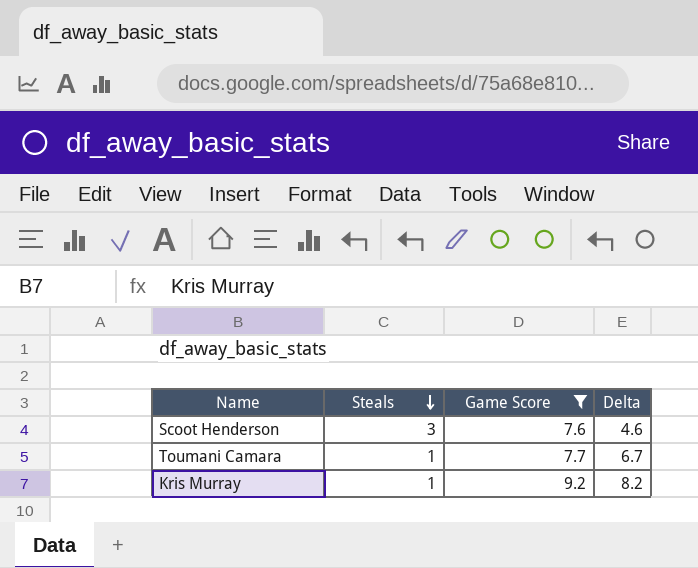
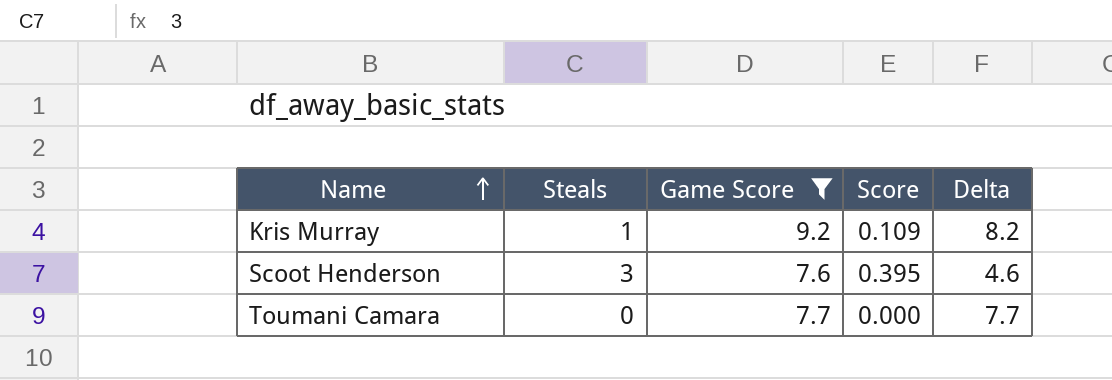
row order: Steals descending -> Name ascending
column Score | formula: none -> [Steals] / [Game Score]
Toumani Camara | Steals: 1 -> 0
Toumani Camara | Delta: 6.7 -> 7.7

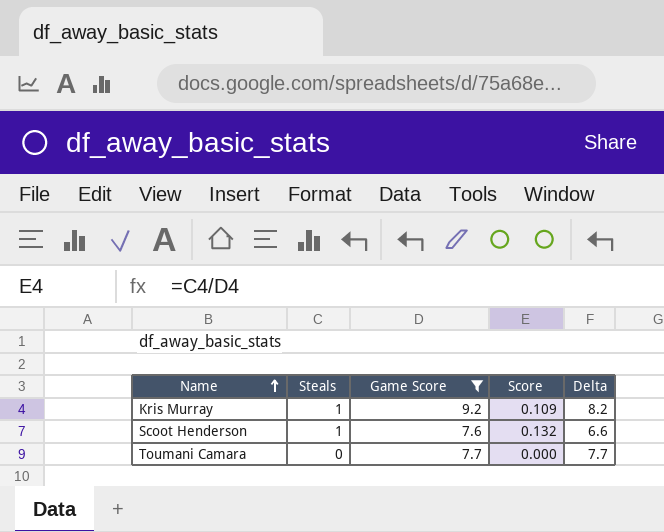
Scoot Henderson | Steals: 3 -> 1
Scoot Henderson | Score: 0.395 -> 0.132
Scoot Henderson | Delta: 4.6 -> 6.6

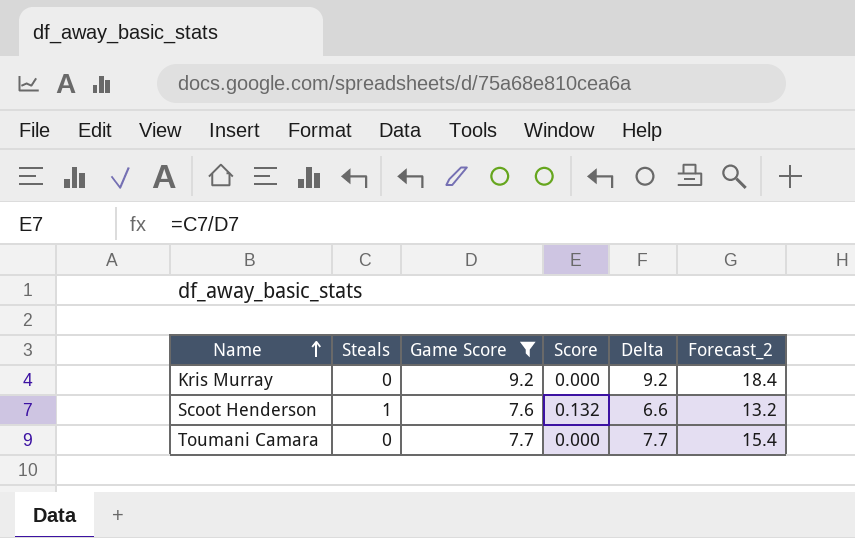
column Forecast_2 | formula: none -> [Delta] * 2
Kris Murray | Steals: 1 -> 0
Kris Murray | Score: 0.109 -> 0.000
Kris Murray | Delta: 8.2 -> 9.2

